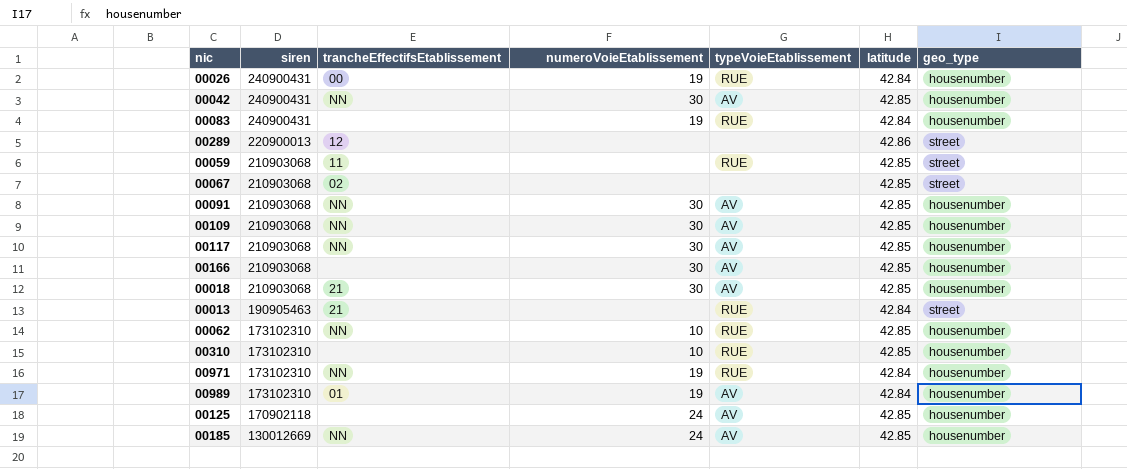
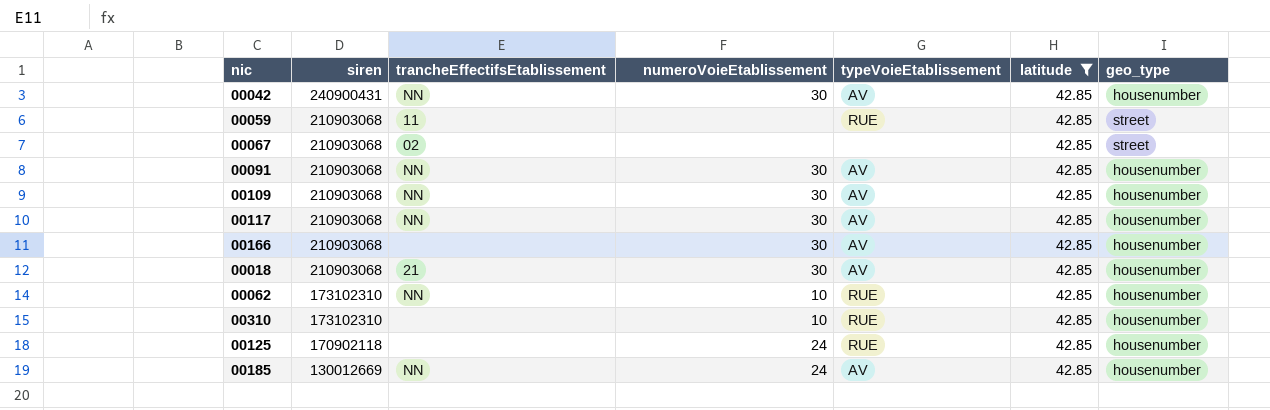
filter: none -> latitude = 42.85
00125 | typeVoieEtablissement: AV -> RUE

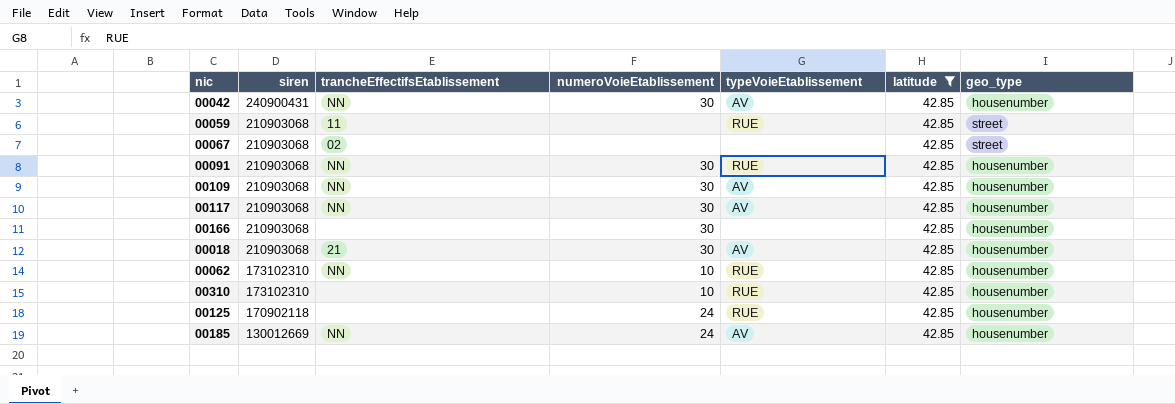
00091 | typeVoieEtablissement: AV -> RUE
00166 | typeVoieEtablissement: AV -> none

